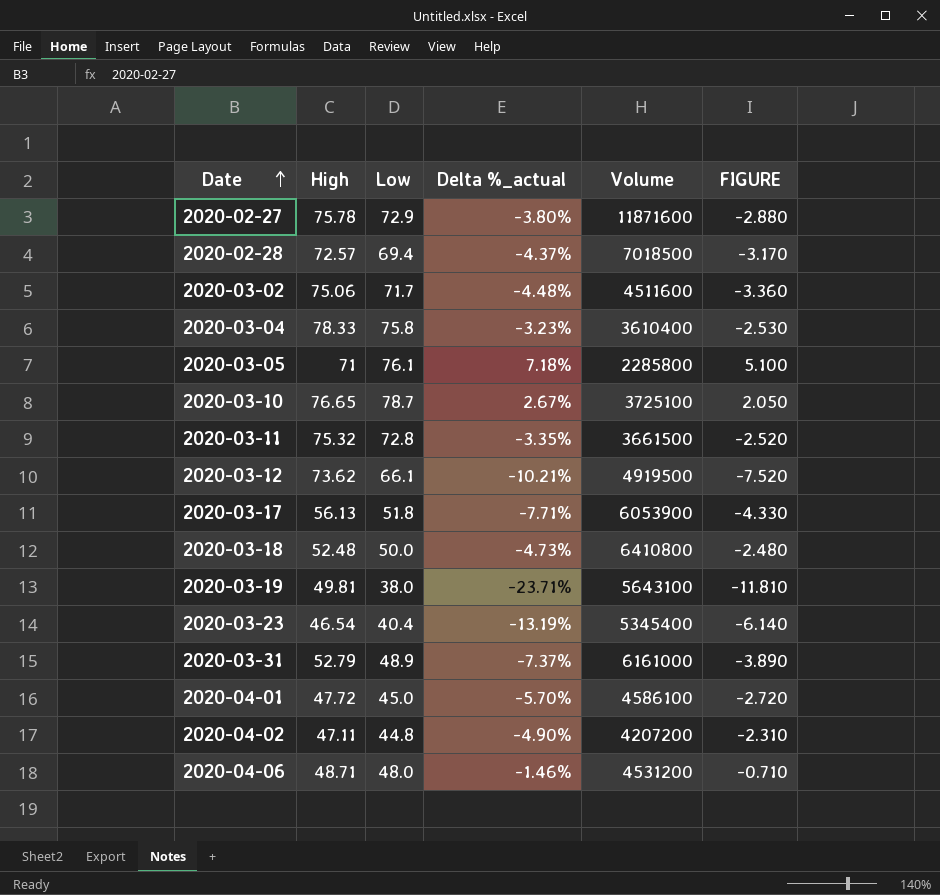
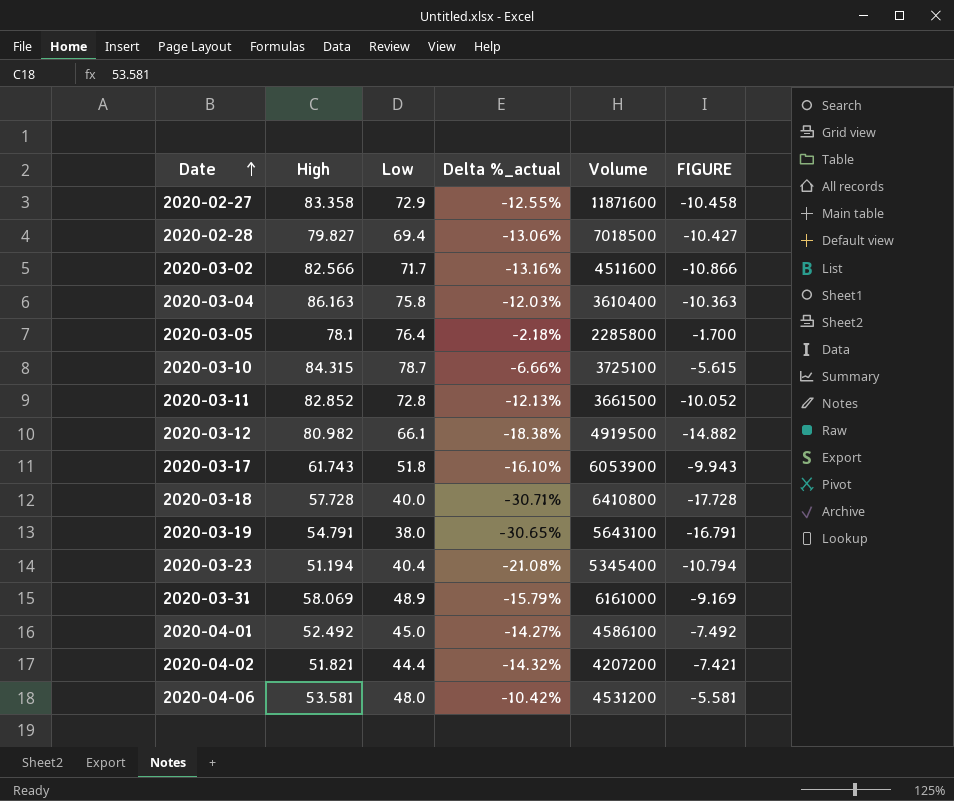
2020-02-27 | High: 75.78 -> 83.358
2020-02-27 | Delta %_actual: -3.80% -> -12.55%
2020-02-27 | FIGURE: -2.880 -> -10.458
2020-02-28 | High: 72.57 -> 79.827
2020-02-28 | Delta %_actual: -4.37% -> -13.06%
2020-02-28 | FIGURE: -3.170 -> -10.427
2020-03-02 | High: 75.06 -> 82.566
2020-03-02 | Delta %_actual: -4.48% -> -13.16%
2020-03-02 | FIGURE: -3.360 -> -10.866
2020-03-04 | High: 78.33 -> 86.163
2020-03-04 | Delta %_actual: -3.23% -> -12.03%
2020-03-04 | FIGURE: -2.530 -> -10.363
2020-03-05 | High: 71 -> 78.1
2020-03-05 | Low: 76.1 -> 76.4
2020-03-05 | Delta %_actual: 7.18% -> -2.18%
2020-03-05 | FIGURE: 5.100 -> -1.700
2020-03-10 | High: 76.65 -> 84.315
2020-03-10 | Delta %_actual: 2.67% -> -6.66%
2020-03-10 | FIGURE: 2.050 -> -5.615
2020-03-11 | High: 75.32 -> 82.852
2020-03-11 | Delta %_actual: -3.35% -> -12.13%
2020-03-11 | FIGURE: -2.520 -> -10.052
2020-03-12 | High: 73.62 -> 80.982
2020-03-12 | Delta %_actual: -10.21% -> -18.38%
2020-03-12 | FIGURE: -7.520 -> -14.882
2020-03-17 | High: 56.13 -> 61.743
2020-03-17 | Delta %_actual: -7.71% -> -16.10%
2020-03-17 | FIGURE: -4.330 -> -9.943
2020-03-18 | High: 52.48 -> 57.728
2020-03-18 | Low: 50.0 -> 40.0
2020-03-18 | Delta %_actual: -4.73% -> -30.71%
2020-03-18 | FIGURE: -2.480 -> -17.728
2020-03-19 | High: 49.81 -> 54.791
2020-03-19 | Delta %_actual: -23.71% -> -30.65%
2020-03-19 | FIGURE: -11.810 -> -16.791
2020-03-23 | High: 46.54 -> 51.194
2020-03-23 | Delta %_actual: -13.19% -> -21.08%
2020-03-23 | FIGURE: -6.140 -> -10.794
2020-03-31 | High: 52.79 -> 58.069
2020-03-31 | Delta %_actual: -7.37% -> -15.79%
2020-03-31 | FIGURE: -3.890 -> -9.169
2020-04-01 | High: 47.72 -> 52.492
2020-04-01 | Delta %_actual: -5.70% -> -14.27%
2020-04-01 | FIGURE: -2.720 -> -7.492
2020-04-02 | High: 47.11 -> 51.821
2020-04-02 | Low: 44.8 -> 44.4
2020-04-02 | Delta %_actual: -4.90% -> -14.32%
2020-04-02 | FIGURE: -2.310 -> -7.421
2020-04-06 | High: 48.71 -> 53.581
2020-04-06 | Delta %_actual: -1.46% -> -10.42%
2020-04-06 | FIGURE: -0.710 -> -5.581

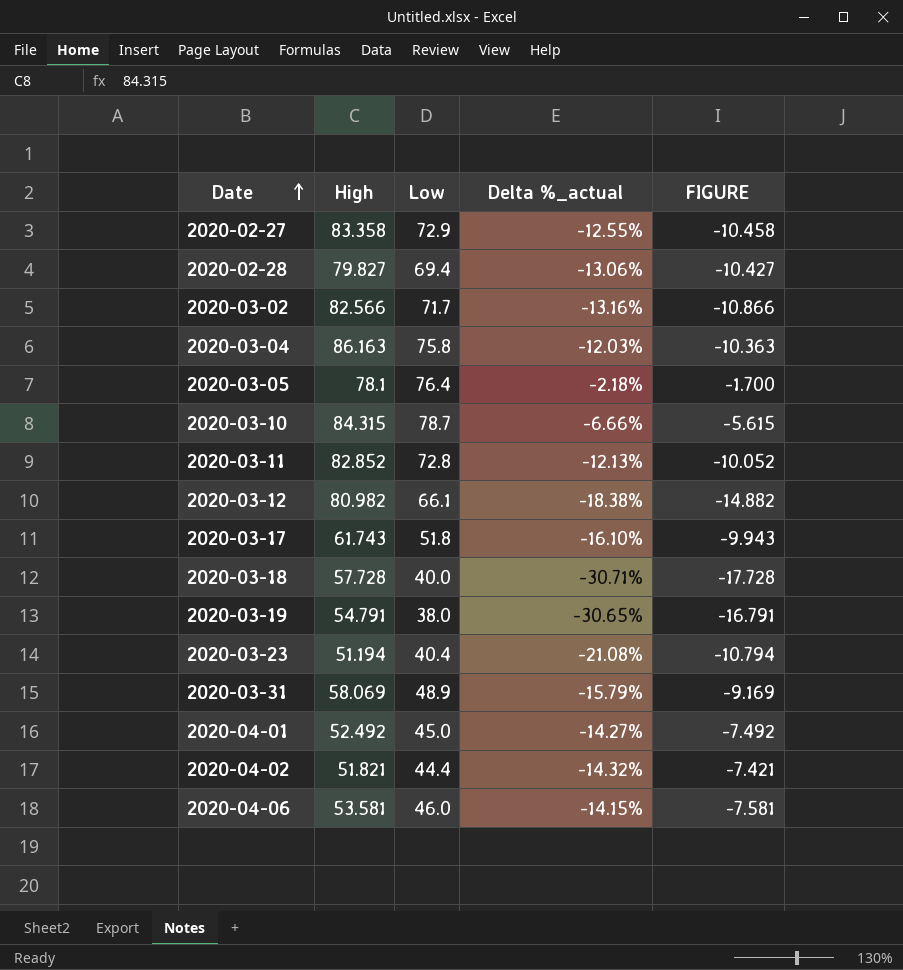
column Volume | position: 5 -> none
2020-04-06 | Low: 48.0 -> 46.0
2020-04-06 | Delta %_actual: -10.42% -> -14.15%
2020-04-06 | FIGURE: -5.581 -> -7.581

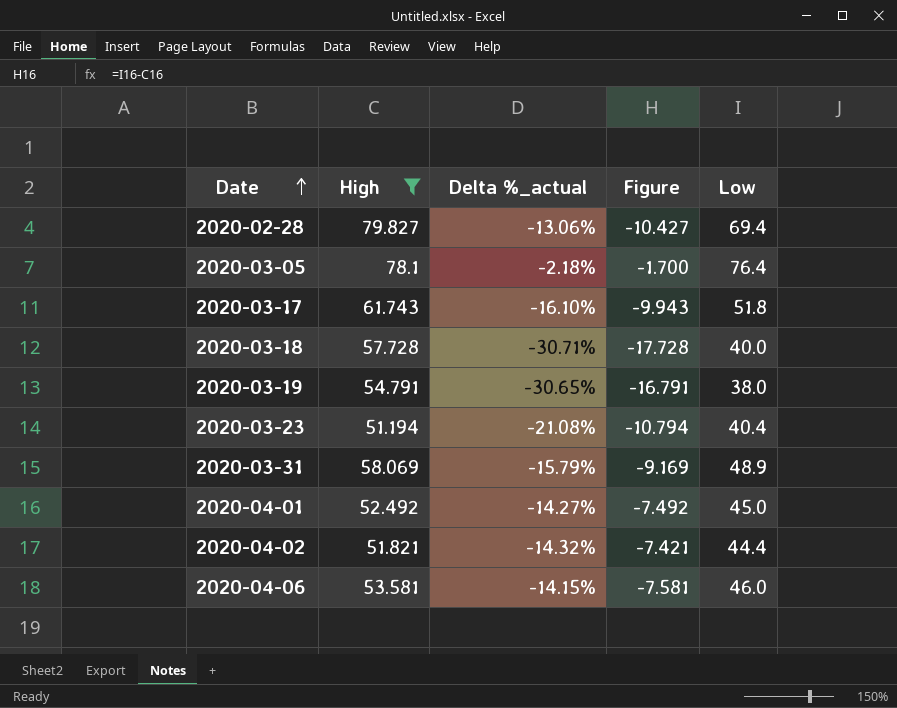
filter: none -> High <= 79.827
column name: FIGURE -> Figure
column Low | position: 3 -> 5

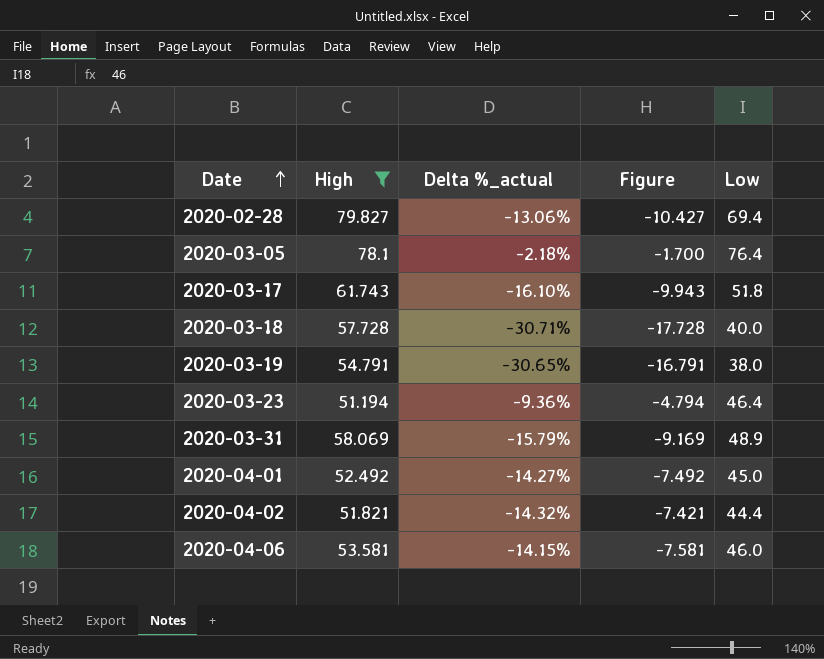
2020-03-23 | Delta %_actual: -21.08% -> -9.36%
2020-03-23 | Figure: -10.794 -> -4.794
2020-03-23 | Low: 40.4 -> 46.4

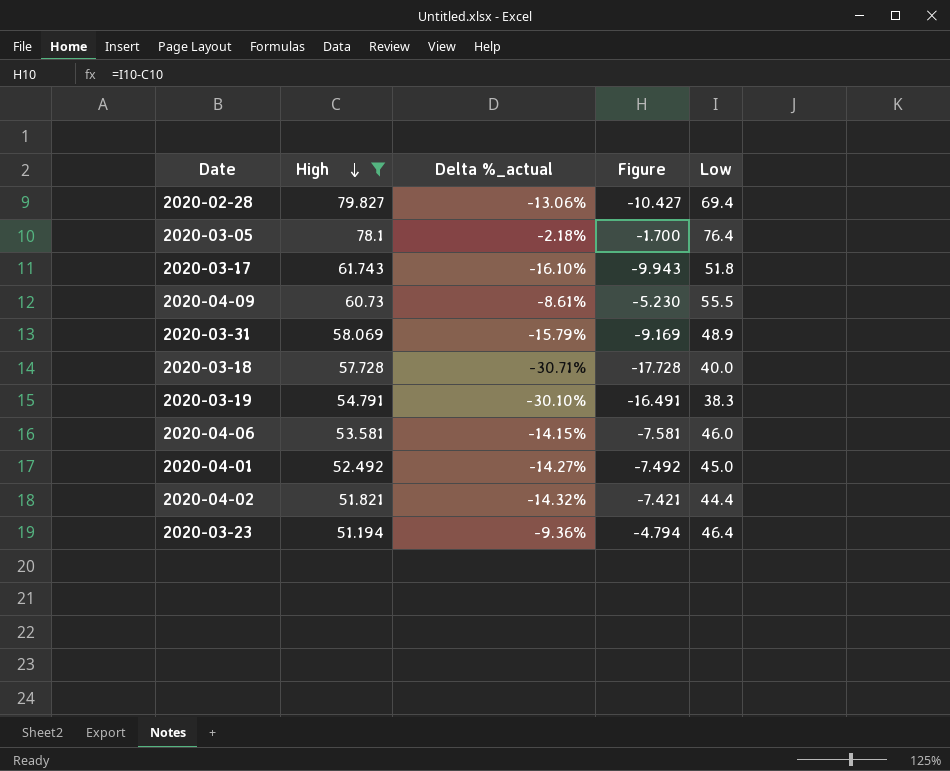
row order: Date ascending -> High descending
row 2020-04-09: none -> 60.73 | -8.61% | -5.230 | 55.5
2020-03-19 | Delta %_actual: -30.65% -> -30.10%
2020-03-19 | Figure: -16.791 -> -16.491
2020-03-19 | Low: 38.0 -> 38.3

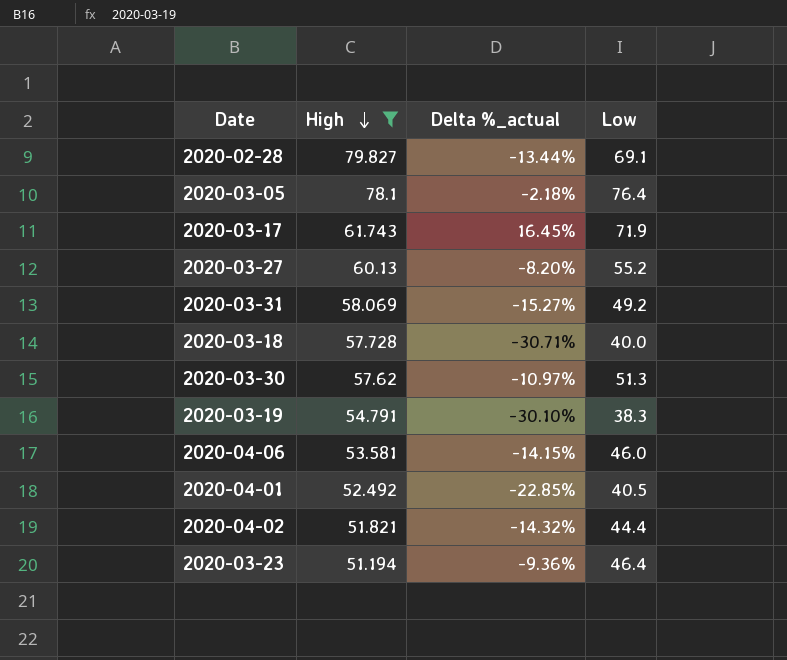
column Figure | formula: [Low] - [High] -> none
row 2020-04-09: 60.73 | -8.61% | -5.230 | 55.5 -> none
2020-02-28 | Delta %_actual: -13.06% -> -13.44%
2020-02-28 | Low: 69.4 -> 69.1
2020-03-17 | Delta %_actual: -16.10% -> 16.45%
2020-03-17 | Low: 51.8 -> 71.9
row 2020-03-27: none -> 60.13 | -8.20% | 55.2
2020-03-31 | Delta %_actual: -15.79% -> -15.27%
2020-03-31 | Low: 48.9 -> 49.2
row 2020-03-30: none -> 57.62 | -10.97% | 51.3
2020-04-01 | Delta %_actual: -14.27% -> -22.85%
2020-04-01 | Low: 45.0 -> 40.5

